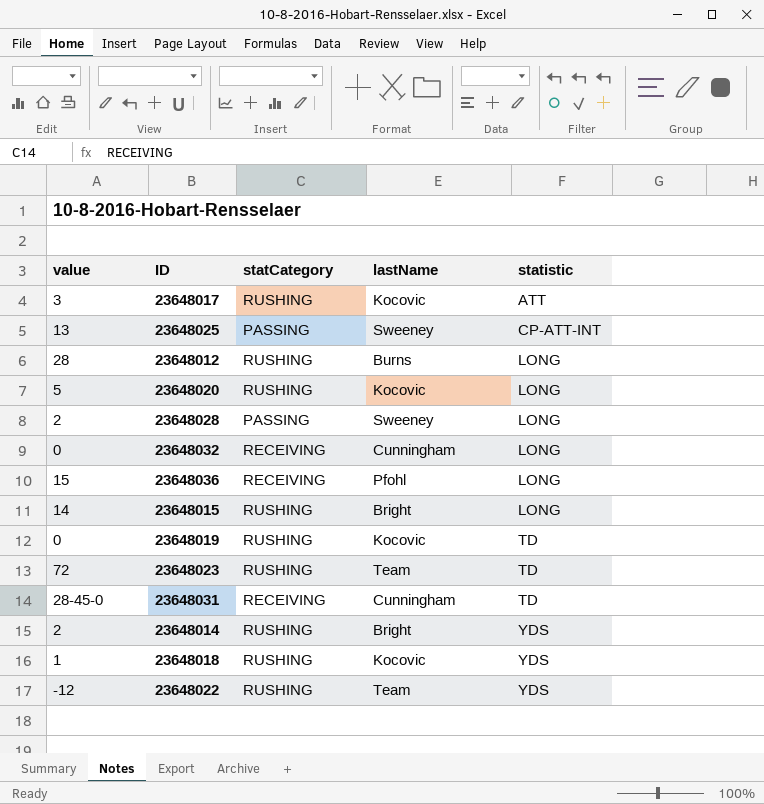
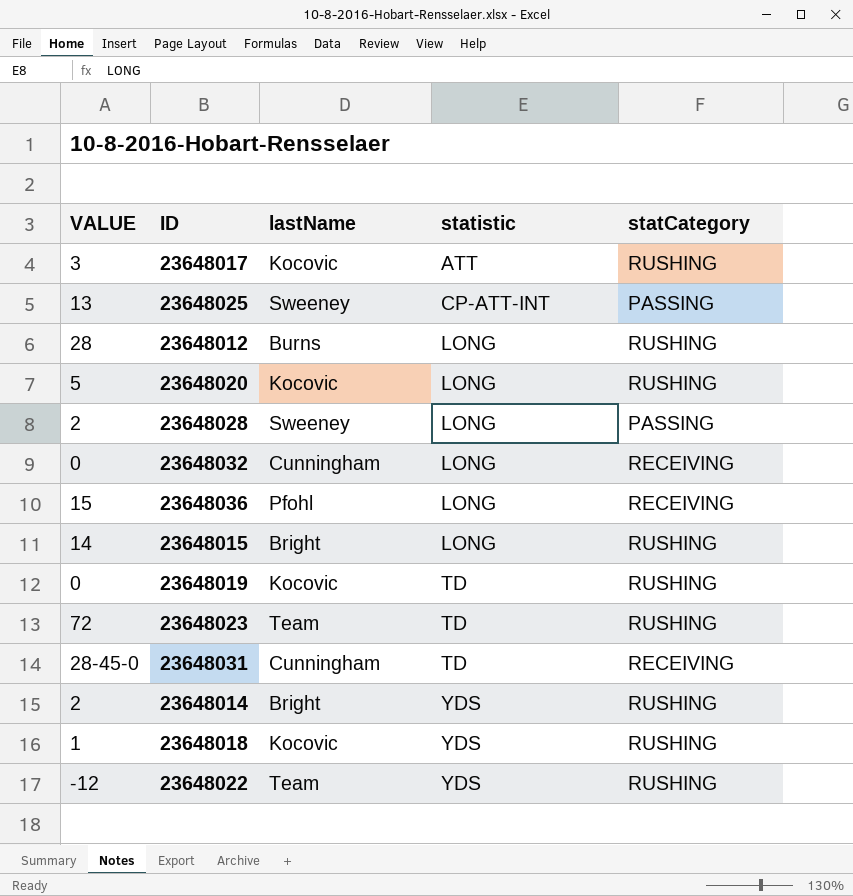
column name: value -> VALUE
column statCategory | position: 3 -> 5

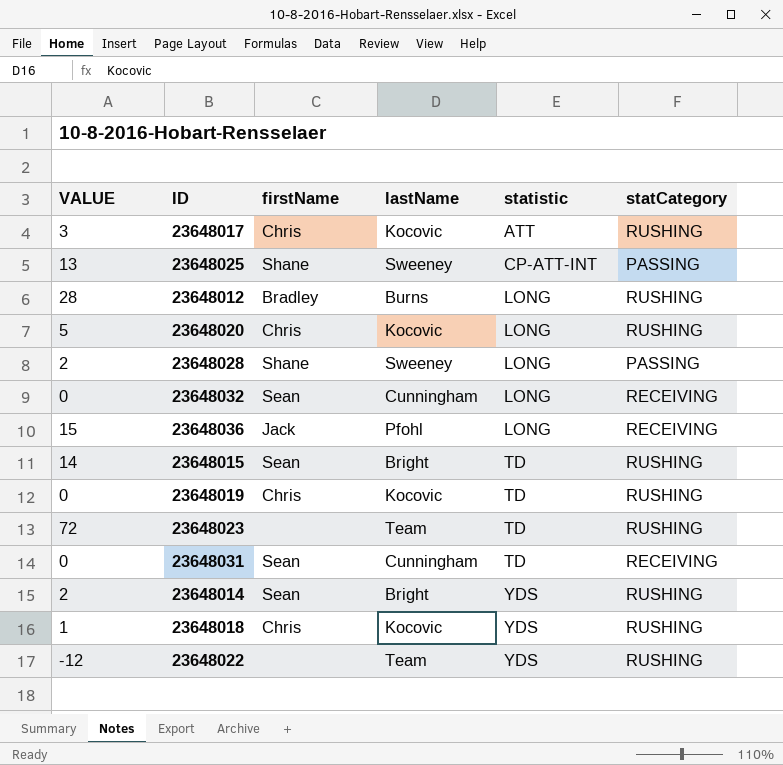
column firstName | position: none -> 3
23648015 | statistic: LONG -> TD
23648031 | VALUE: 28-45-0 -> 0

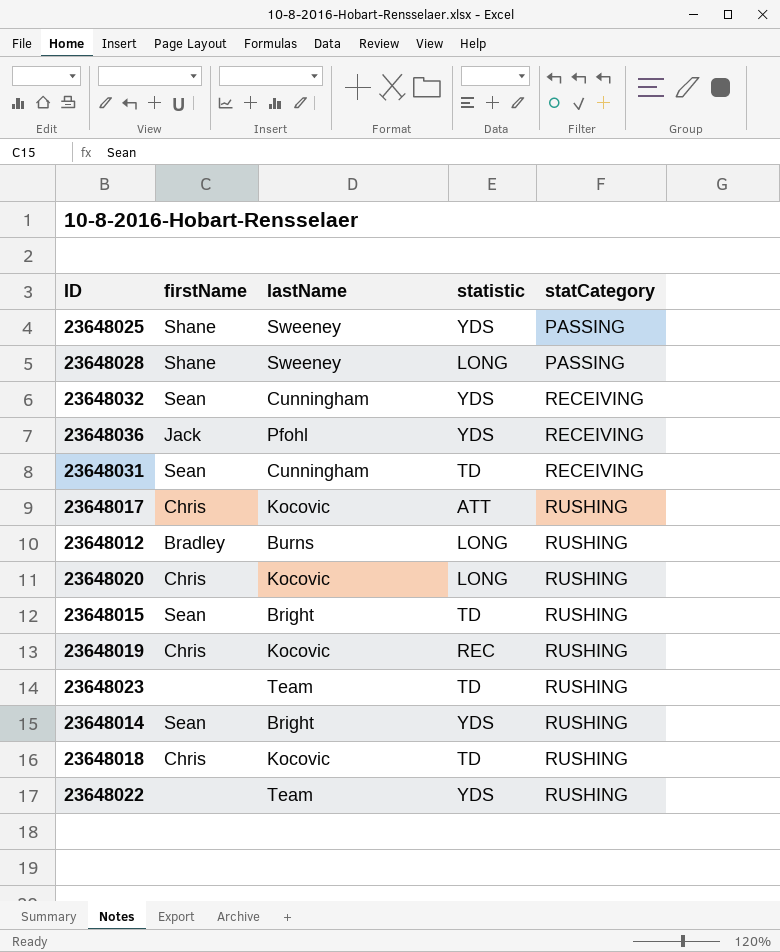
row order: statistic ascending -> statCategory ascending
column VALUE | position: 1 -> none
23648025 | statistic: CP-ATT-INT -> YDS
23648032 | statistic: LONG -> YDS
23648036 | statistic: LONG -> YDS
23648019 | statistic: TD -> REC
23648018 | statistic: YDS -> TD

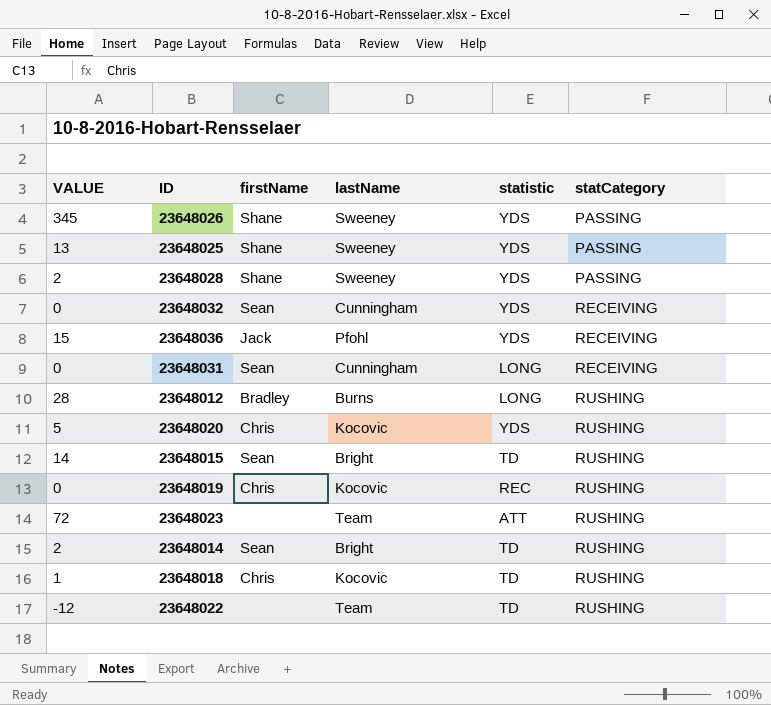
column VALUE | position: none -> 1
row 23648017: Chris | Kocovic | ATT | RUSHING -> none
row 23648026: none -> 345 | Shane | Sweeney | YDS | PASSING
23648028 | statistic: LONG -> YDS
23648031 | statistic: TD -> LONG
23648020 | statistic: LONG -> YDS
23648023 | statistic: TD -> ATT
23648014 | statistic: YDS -> TD
23648022 | statistic: YDS -> TD

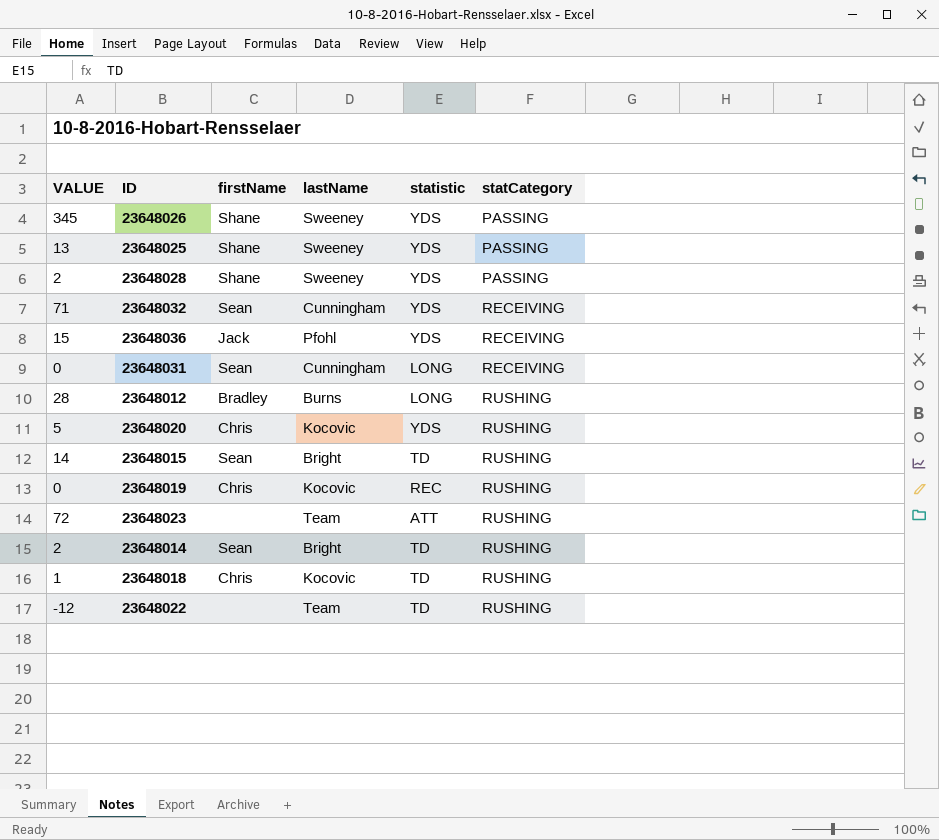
23648032 | VALUE: 0 -> 71

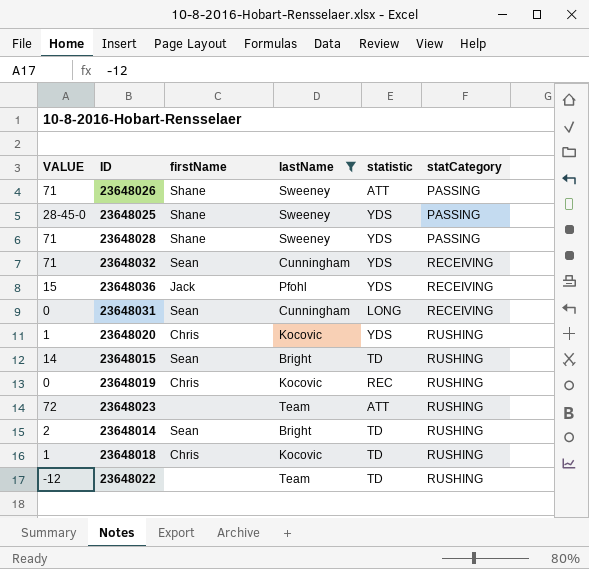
filter: none -> lastName != Burns
23648026 | VALUE: 345 -> 71
23648026 | statistic: YDS -> ATT
23648025 | VALUE: 13 -> 28-45-0
23648028 | VALUE: 2 -> 71
23648020 | VALUE: 5 -> 1

